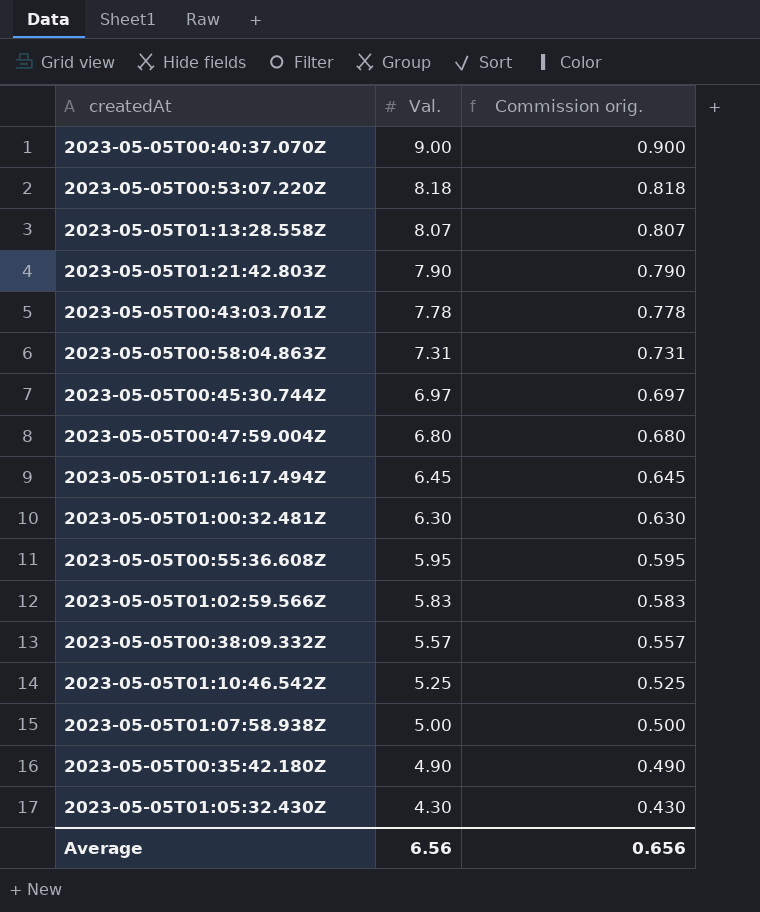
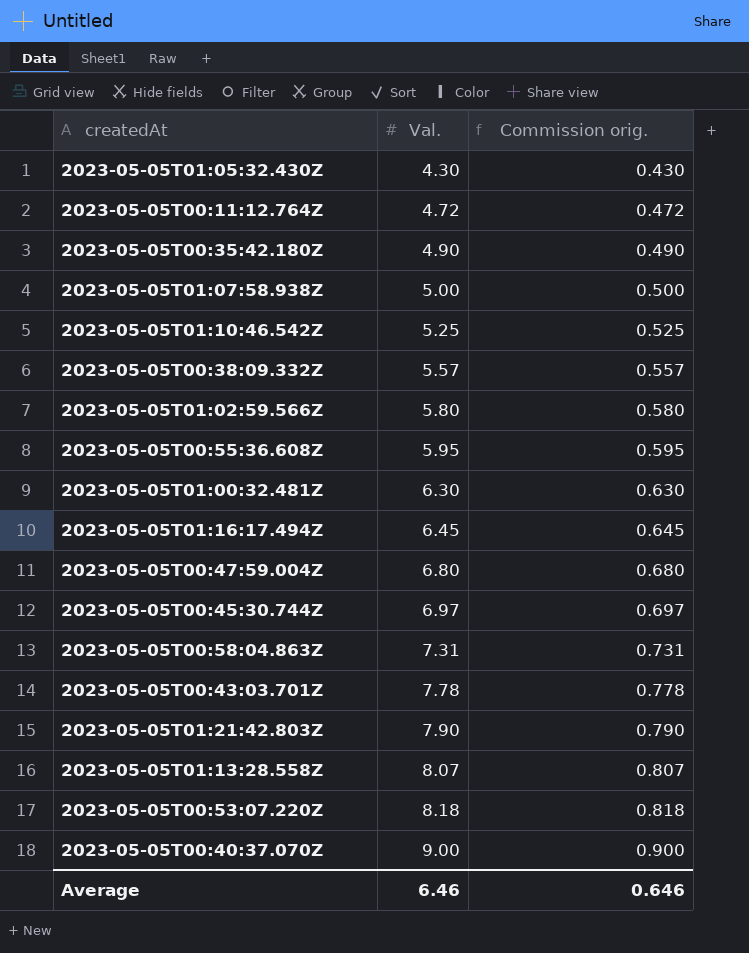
row order: Val. descending -> Val. ascending
row 2023-05-05T00:11:12.764Z: none -> 4.72 | 0.472
2023-05-05T01:02:59.566Z | Val.: 5.83 -> 5.80
2023-05-05T01:02:59.566Z | Commission orig.: 0.583 -> 0.580
Average | Val.: 6.56 -> 6.46
Average | Commission orig.: 0.656 -> 0.646

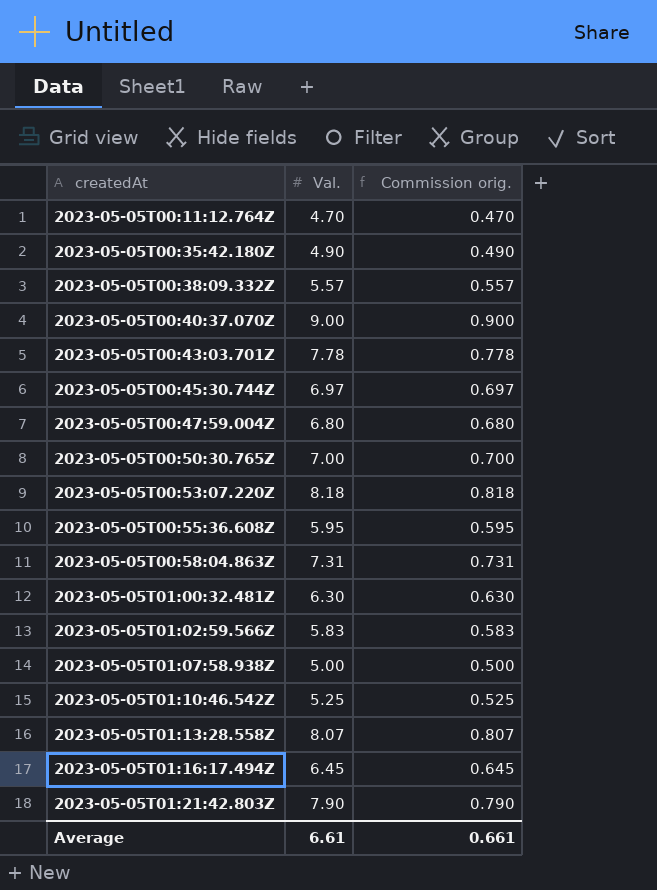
row order: Val. ascending -> createdAt ascending
row 2023-05-05T01:05:32.430Z: 4.30 | 0.430 -> none
2023-05-05T00:11:12.764Z | Val.: 4.72 -> 4.70
2023-05-05T00:11:12.764Z | Commission orig.: 0.472 -> 0.470
row 2023-05-05T00:50:30.765Z: none -> 7.00 | 0.700
2023-05-05T01:02:59.566Z | Val.: 5.80 -> 5.83
2023-05-05T01:02:59.566Z | Commission orig.: 0.580 -> 0.583
Average | Val.: 6.46 -> 6.61
Average | Commission orig.: 0.646 -> 0.661

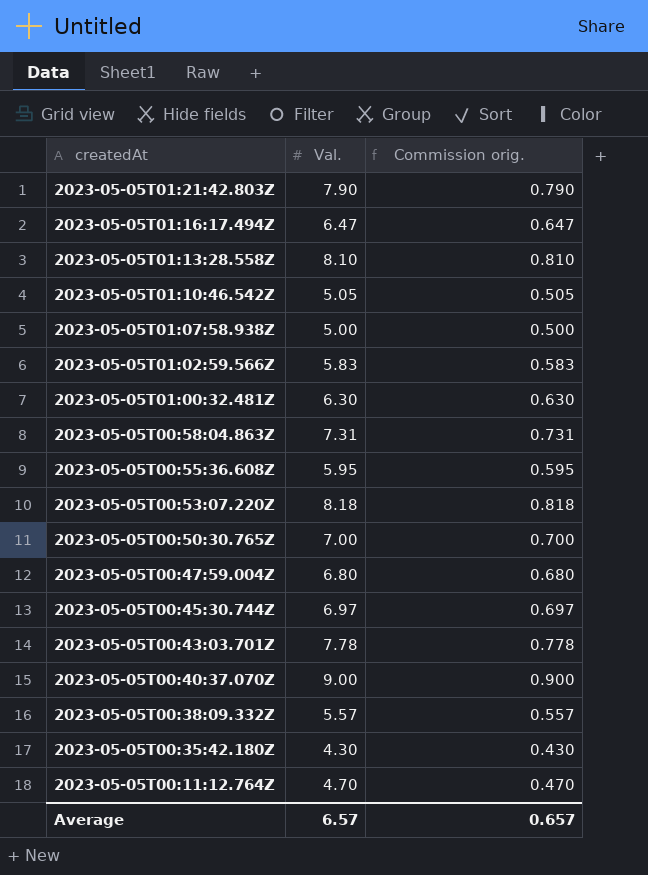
row order: createdAt ascending -> createdAt descending
2023-05-05T01:16:17.494Z | Val.: 6.45 -> 6.47
2023-05-05T01:16:17.494Z | Commission orig.: 0.645 -> 0.647
2023-05-05T01:13:28.558Z | Val.: 8.07 -> 8.10
2023-05-05T01:13:28.558Z | Commission orig.: 0.807 -> 0.810
2023-05-05T01:10:46.542Z | Val.: 5.25 -> 5.05
2023-05-05T01:10:46.542Z | Commission orig.: 0.525 -> 0.505
2023-05-05T00:35:42.180Z | Val.: 4.90 -> 4.30
2023-05-05T00:35:42.180Z | Commission orig.: 0.490 -> 0.430
Average | Val.: 6.61 -> 6.57
Average | Commission orig.: 0.661 -> 0.657

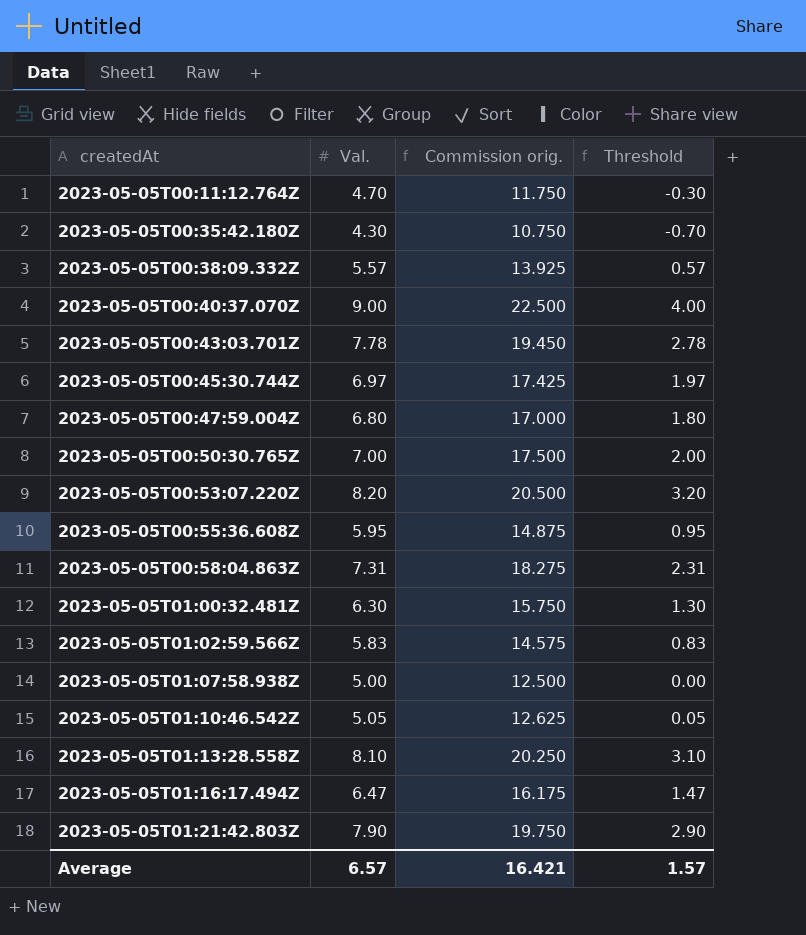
row order: createdAt descending -> createdAt ascending
column Commission orig. | formula: [Val.] * 0.1 -> [Val.] * 2.5
column Threshold | formula: none -> [Val.] - 5
2023-05-05T00:53:07.220Z | Val.: 8.18 -> 8.20
Average | Commission orig.: 0.657 -> 16.421

